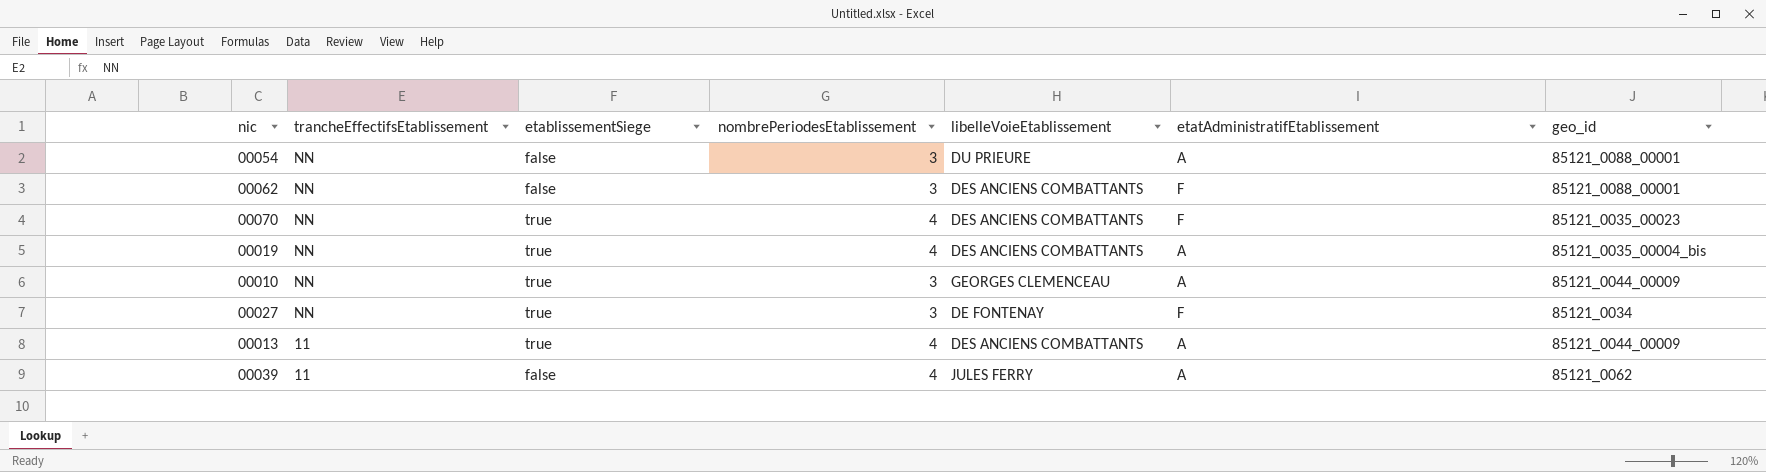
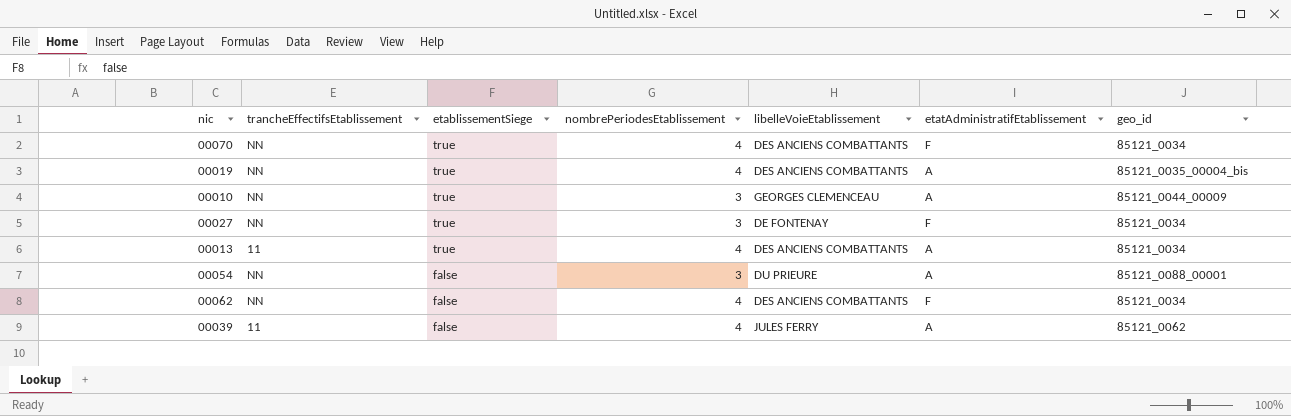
row order: trancheEffectifsEtablissement descending -> etablissementSiege descending
00070 | geo_id: 85121_0035_00023 -> 85121_0034
00013 | geo_id: 85121_0044_00009 -> 85121_0034
00062 | nombrePeriodesEtablissement: 3 -> 4
00062 | geo_id: 85121_0088_00001 -> 85121_0034

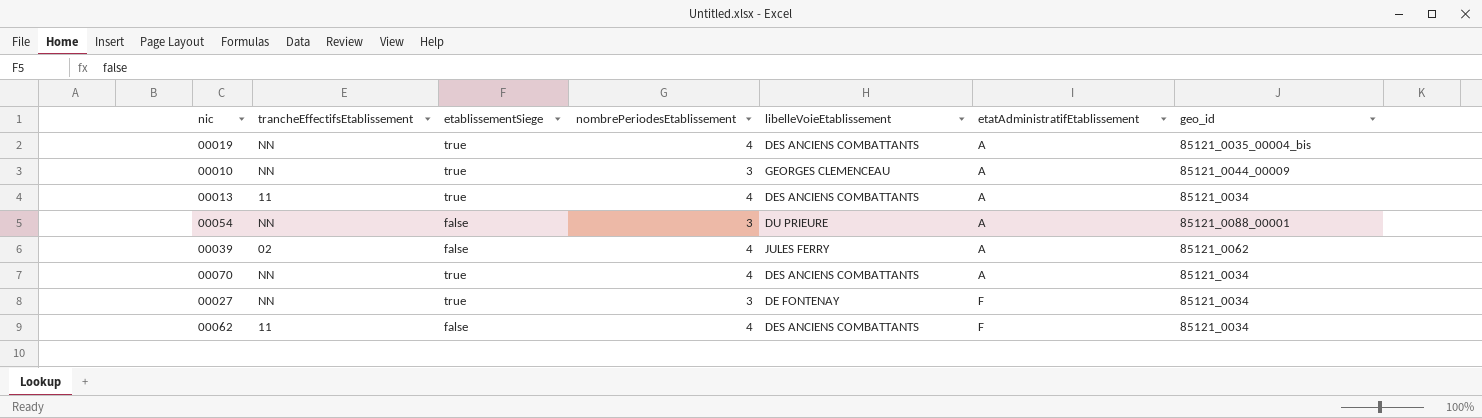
row order: etablissementSiege descending -> etatAdministratifEtablissement ascending
00039 | trancheEffectifsEtablissement: 11 -> 02
00070 | etatAdministratifEtablissement: F -> A
00062 | trancheEffectifsEtablissement: NN -> 11

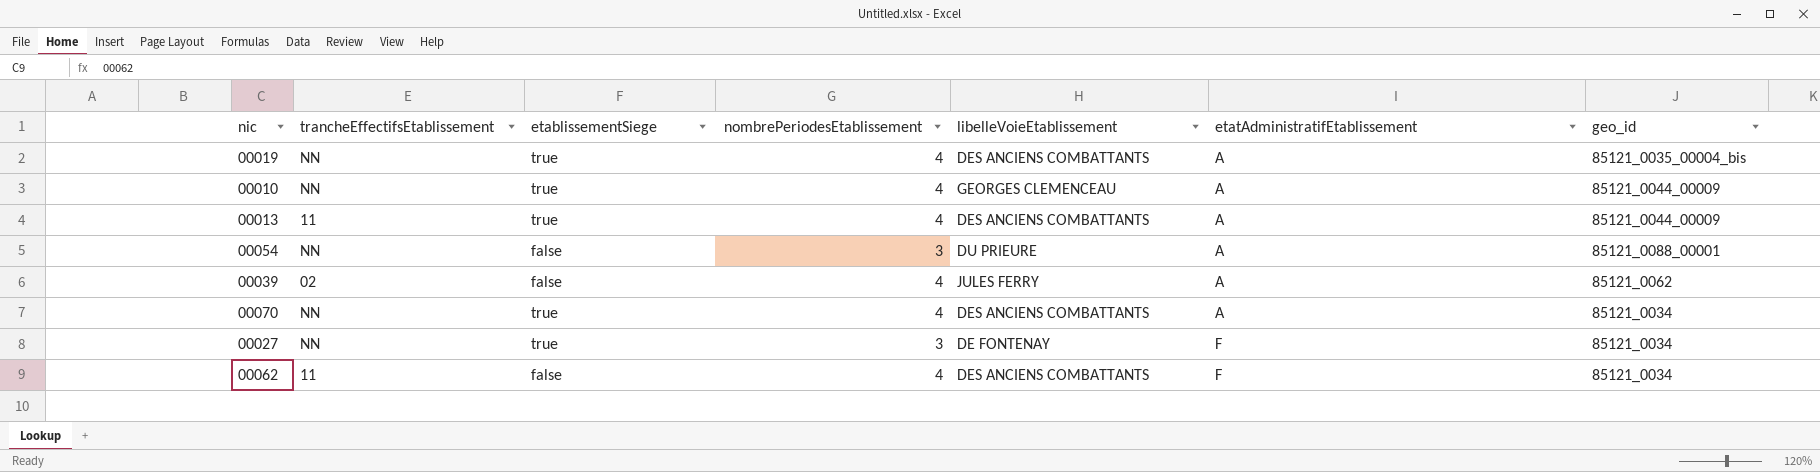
00010 | nombrePeriodesEtablissement: 3 -> 4
00013 | geo_id: 85121_0034 -> 85121_0044_00009

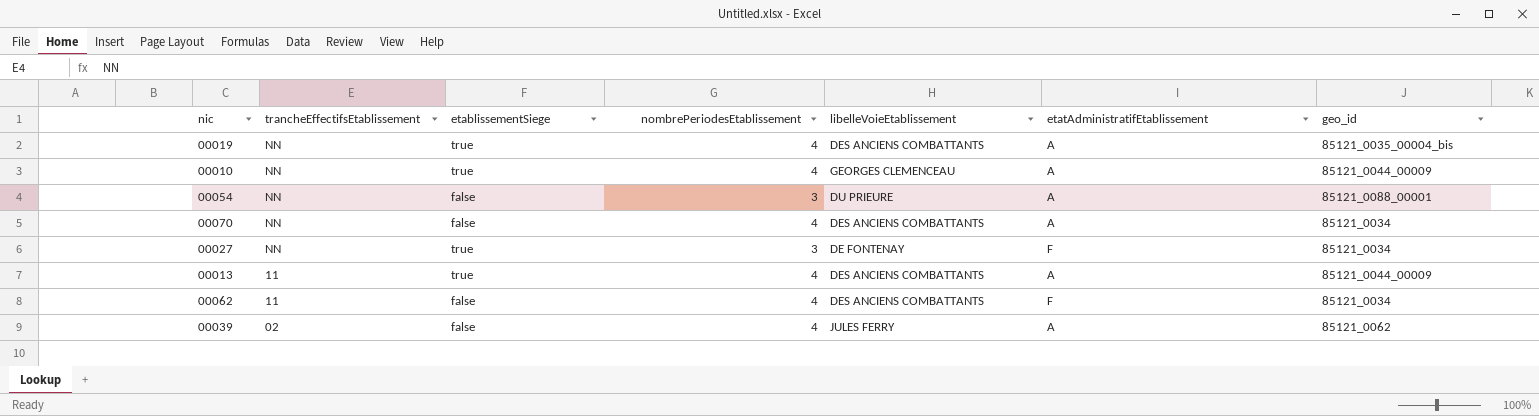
row order: etatAdministratifEtablissement ascending -> trancheEffectifsEtablissement descending
00070 | etablissementSiege: true -> false

